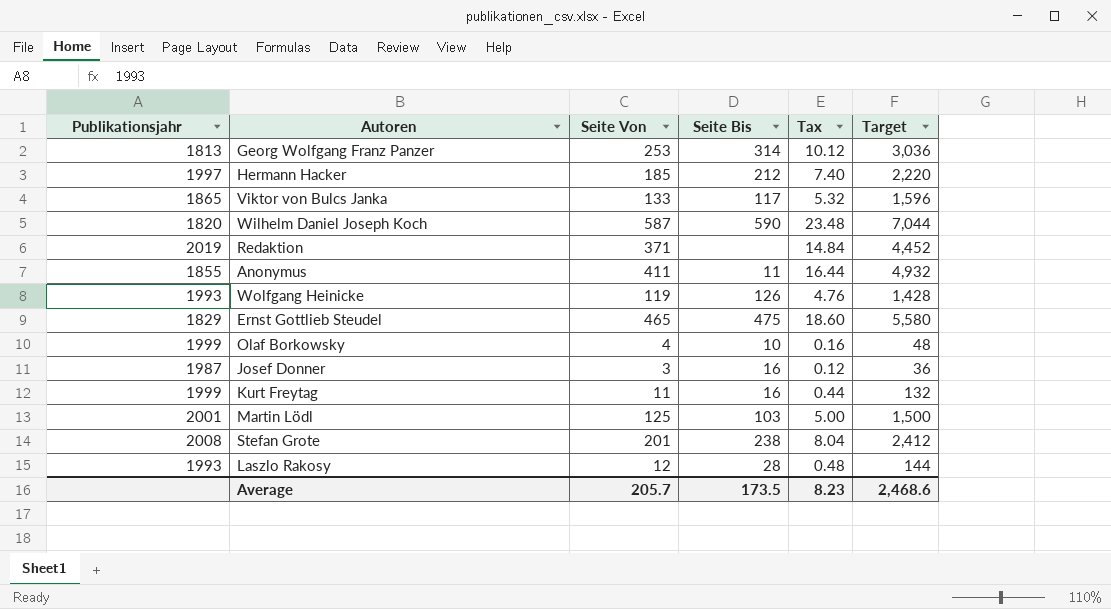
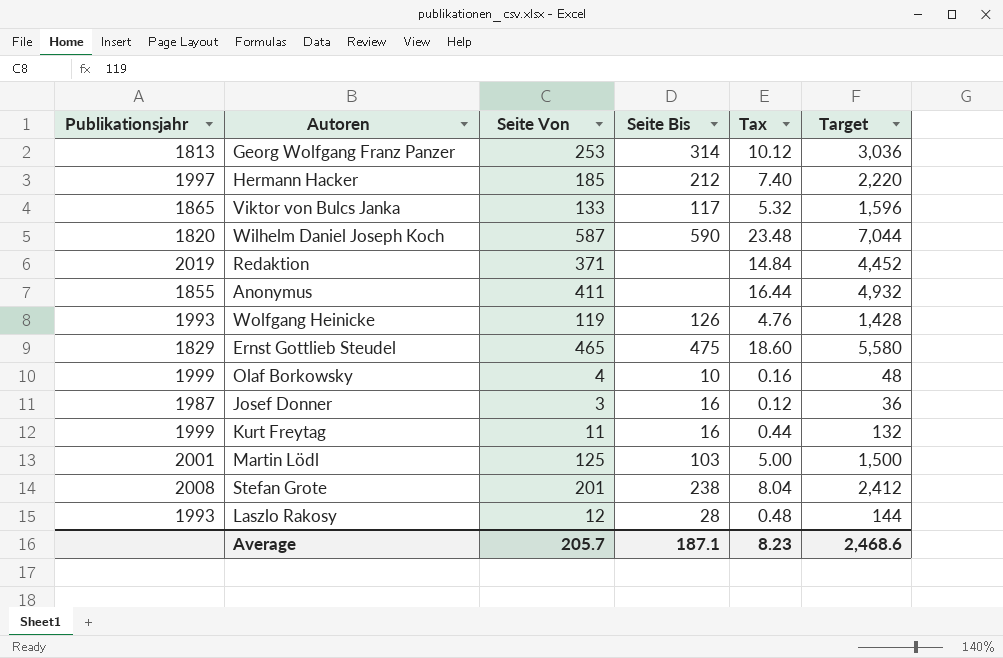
Anonymus | Seite Bis: 11 -> none
Average | Seite Bis: 173.5 -> 187.1

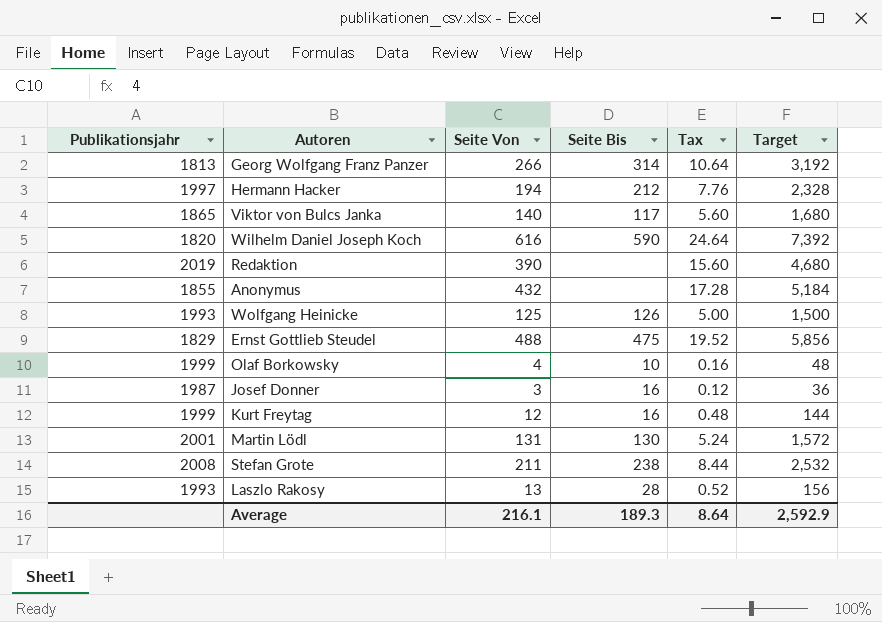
Georg Wolfgang Franz Panzer | Seite Von: 253 -> 266
Georg Wolfgang Franz Panzer | Tax: 10.12 -> 10.64
Georg Wolfgang Franz Panzer | Target: 3,036 -> 3,192
Hermann Hacker | Seite Von: 185 -> 194
Hermann Hacker | Tax: 7.40 -> 7.76
Hermann Hacker | Target: 2,220 -> 2,328
Viktor von Bulcs Janka | Seite Von: 133 -> 140
Viktor von Bulcs Janka | Tax: 5.32 -> 5.60
Viktor von Bulcs Janka | Target: 1,596 -> 1,680
Wilhelm Daniel Joseph Koch | Seite Von: 587 -> 616
Wilhelm Daniel Joseph Koch | Tax: 23.48 -> 24.64
Wilhelm Daniel Joseph Koch | Target: 7,044 -> 7,392
Redaktion | Seite Von: 371 -> 390
Redaktion | Tax: 14.84 -> 15.60
Redaktion | Target: 4,452 -> 4,680
Anonymus | Seite Von: 411 -> 432
Anonymus | Tax: 16.44 -> 17.28
Anonymus | Target: 4,932 -> 5,184
Wolfgang Heinicke | Seite Von: 119 -> 125
Wolfgang Heinicke | Tax: 4.76 -> 5.00
Wolfgang Heinicke | Target: 1,428 -> 1,500
Ernst Gottlieb Steudel | Seite Von: 465 -> 488
Ernst Gottlieb Steudel | Tax: 18.60 -> 19.52
Ernst Gottlieb Steudel | Target: 5,580 -> 5,856
Kurt Freytag | Seite Von: 11 -> 12
Kurt Freytag | Tax: 0.44 -> 0.48
Kurt Freytag | Target: 132 -> 144
Martin Lödl | Seite Von: 125 -> 131
Martin Lödl | Seite Bis: 103 -> 130
Martin Lödl | Tax: 5.00 -> 5.24
Martin Lödl | Target: 1,500 -> 1,572
Stefan Grote | Seite Von: 201 -> 211
Stefan Grote | Tax: 8.04 -> 8.44
Stefan Grote | Target: 2,412 -> 2,532
Laszlo Rakosy | Seite Von: 12 -> 13
Laszlo Rakosy | Tax: 0.48 -> 0.52
Laszlo Rakosy | Target: 144 -> 156
Average | Seite Von: 205.7 -> 216.1
Average | Seite Bis: 187.1 -> 189.3
Average | Tax: 8.23 -> 8.64
Average | Target: 2,468.6 -> 2,592.9

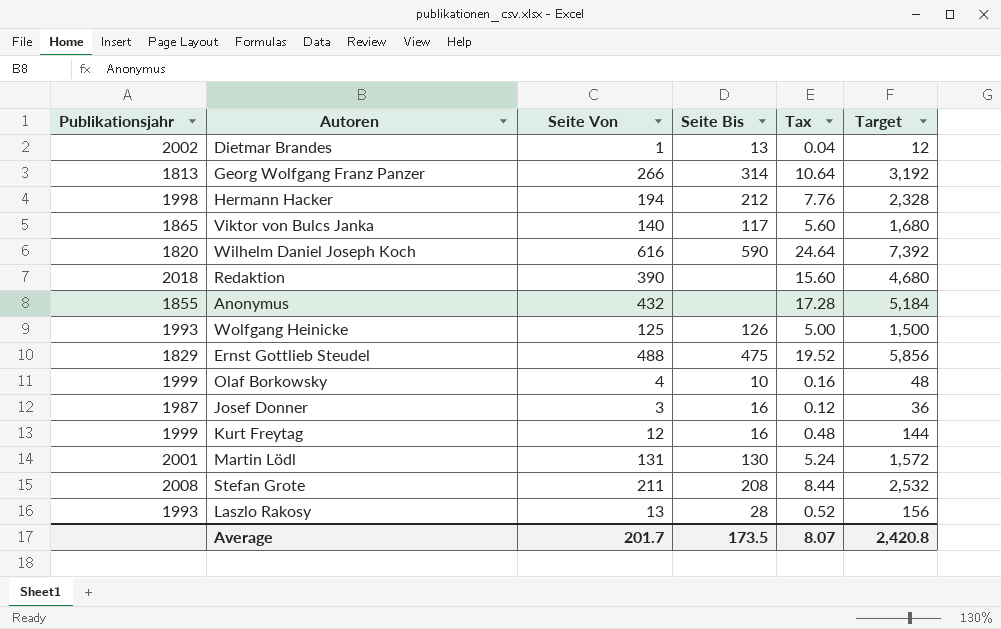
row Dietmar Brandes: none -> 2002 | 1 | 13 | 0.04 | 12
Hermann Hacker | Publikationsjahr: 1997 -> 1998
Redaktion | Publikationsjahr: 2019 -> 2018
Stefan Grote | Seite Bis: 238 -> 208
Average | Seite Von: 216.1 -> 201.7
Average | Seite Bis: 189.3 -> 173.5
Average | Tax: 8.64 -> 8.07
Average | Target: 2,592.9 -> 2,420.8

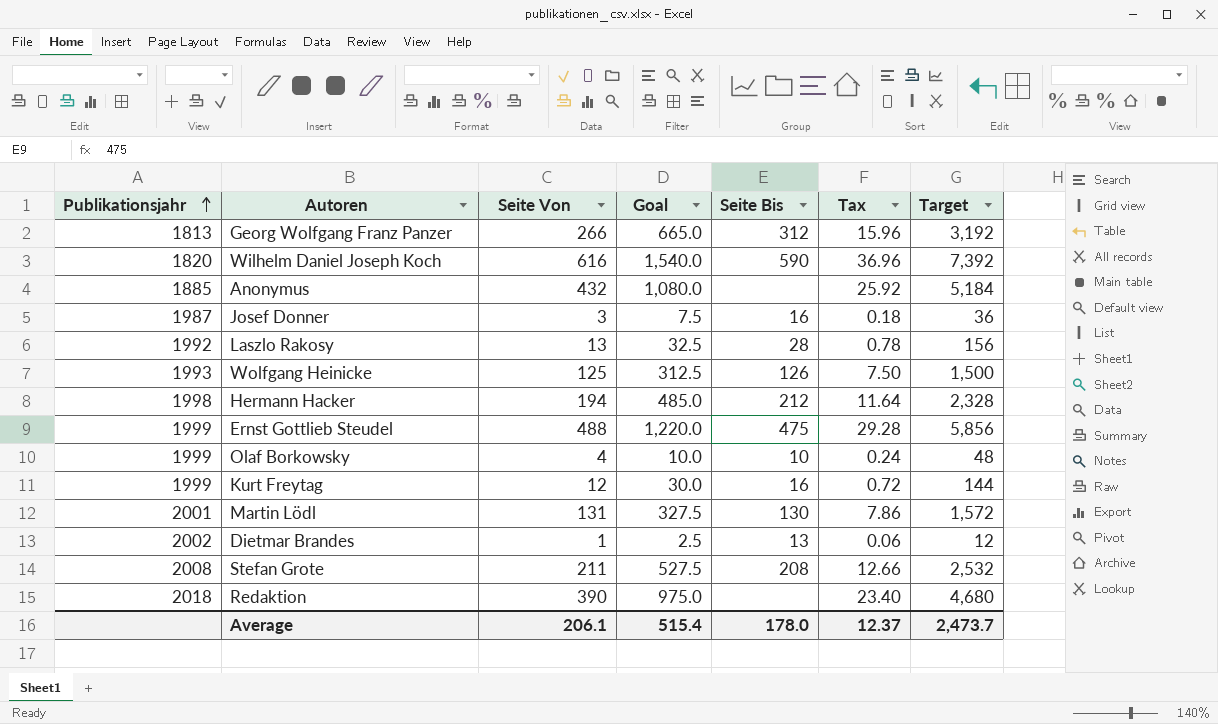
row order: none -> Publikationsjahr ascending
column Goal | formula: none -> [Seite Von] * 2.5
column Tax | formula: [Seite Von] * 0.04 -> [Seite Von] * 0.06
row Viktor von Bulcs Janka: 1865 | 140 | 117 | 5.60 | 1,680 -> none
Georg Wolfgang Franz Panzer | Seite Bis: 314 -> 312
Anonymus | Publikationsjahr: 1855 -> 1885
Laszlo Rakosy | Publikationsjahr: 1993 -> 1992
Ernst Gottlieb Steudel | Publikationsjahr: 1829 -> 1999
Average | Seite Von: 201.7 -> 206.1
Average | Seite Bis: 173.5 -> 178.0
Average | Tax: 8.07 -> 12.37
Average | Target: 2,420.8 -> 2,473.7

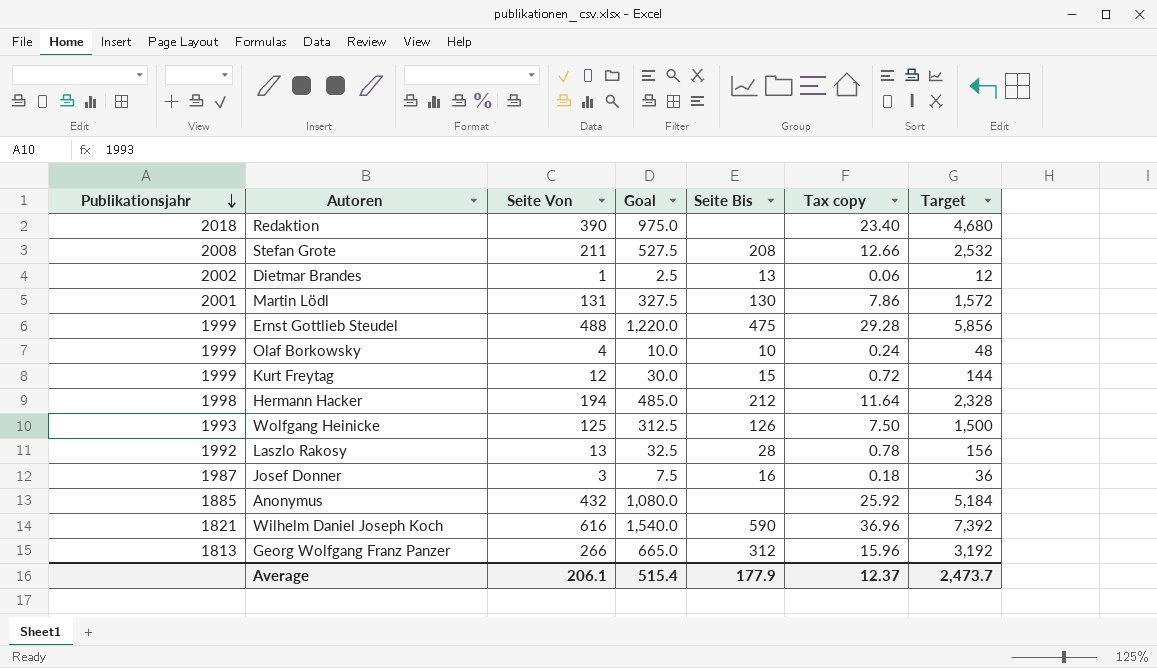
row order: Publikationsjahr ascending -> Publikationsjahr descending
column name: Tax -> Tax copy
Kurt Freytag | Seite Bis: 16 -> 15
Wilhelm Daniel Joseph Koch | Publikationsjahr: 1820 -> 1821
Average | Seite Bis: 178.0 -> 177.9

